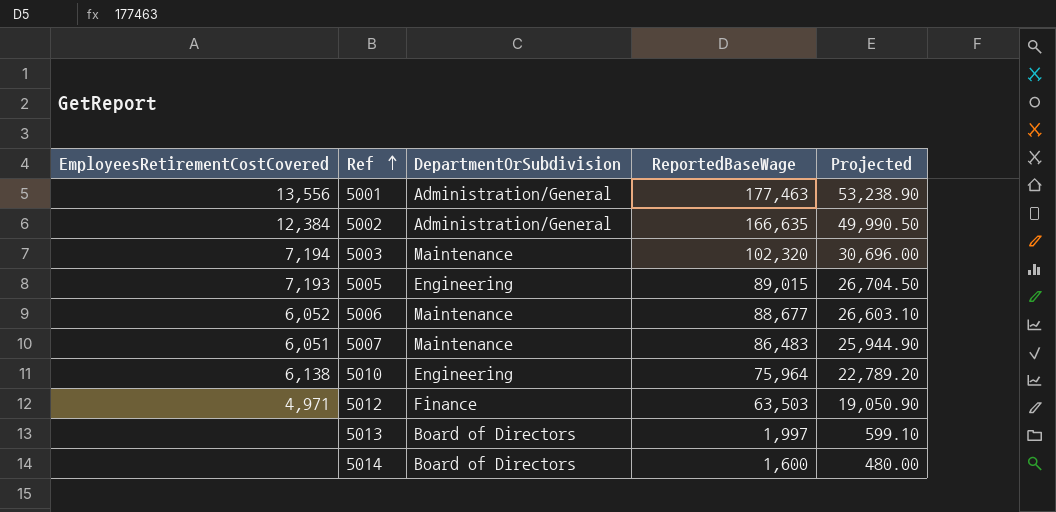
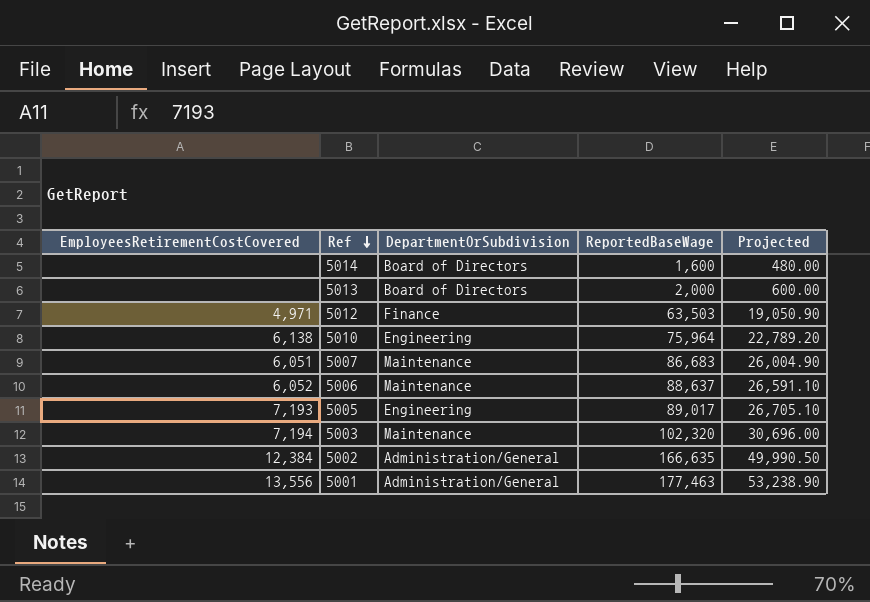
row order: Ref ascending -> Ref descending
5013 | ReportedBaseWage: 1,997 -> 2,000
5013 | Projected: 599.10 -> 600.00
5007 | ReportedBaseWage: 86,483 -> 86,683
5007 | Projected: 25,944.90 -> 26,004.90
5006 | ReportedBaseWage: 88,677 -> 88,637
5006 | Projected: 26,603.10 -> 26,591.10
5005 | ReportedBaseWage: 89,015 -> 89,017
5005 | Projected: 26,704.50 -> 26,705.10

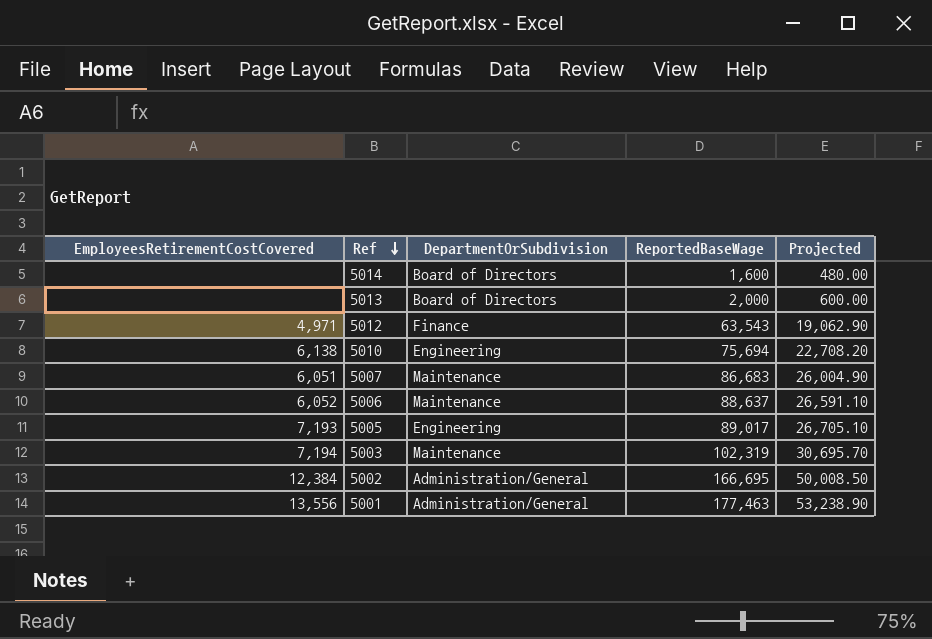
5012 | ReportedBaseWage: 63,503 -> 63,543
5012 | Projected: 19,050.90 -> 19,062.90
5010 | ReportedBaseWage: 75,964 -> 75,694
5010 | Projected: 22,789.20 -> 22,708.20
5003 | ReportedBaseWage: 102,320 -> 102,319
5003 | Projected: 30,696.00 -> 30,695.70
5002 | ReportedBaseWage: 166,635 -> 166,695
5002 | Projected: 49,990.50 -> 50,008.50

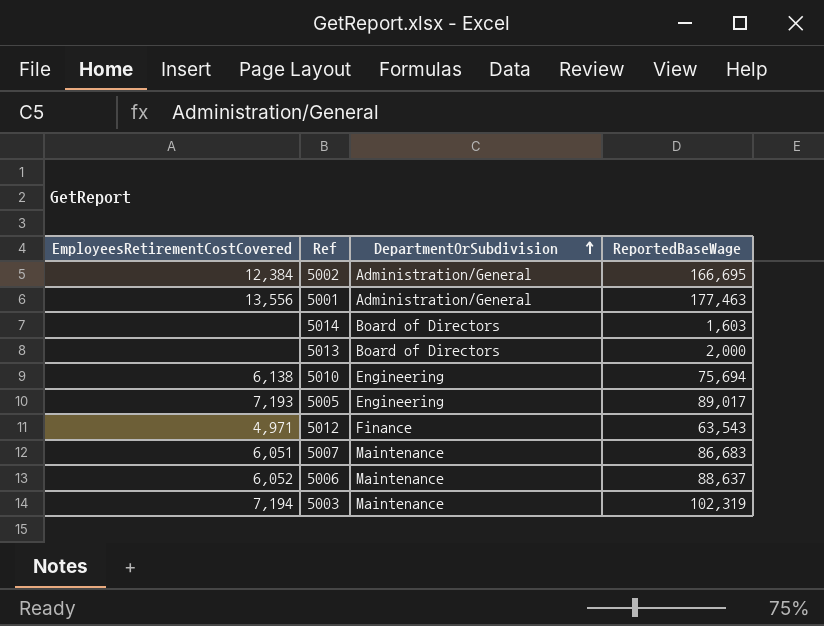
row order: Ref descending -> DepartmentOrSubdivision ascending
column Projected | formula: [ReportedBaseWage] * 0.3 -> none
5014 | ReportedBaseWage: 1,600 -> 1,603

